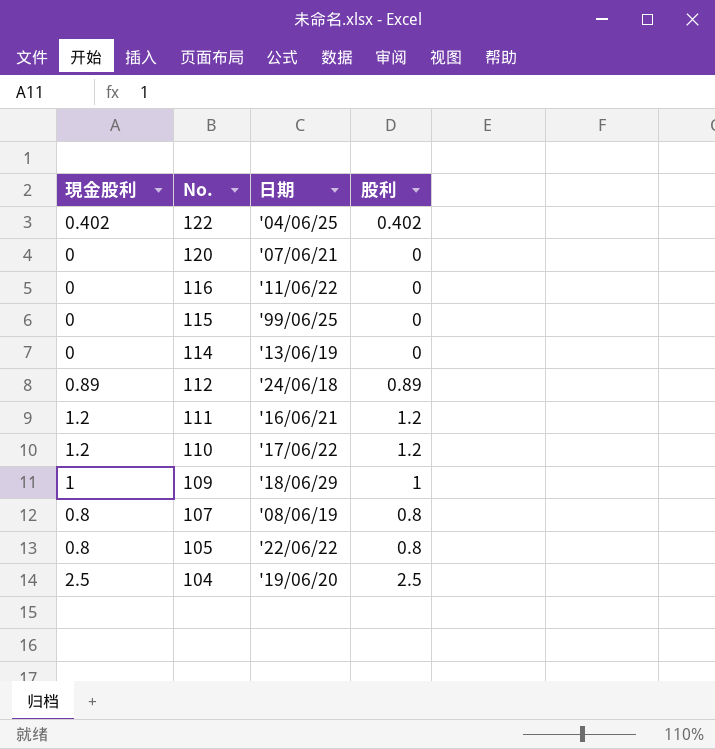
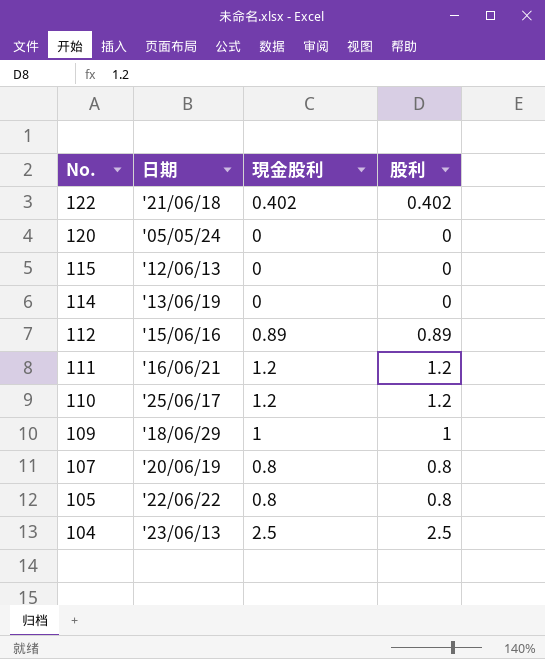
column 現金股利 | position: 1 -> 3
row 116: 0 | '11/06/22 | 0 -> none
122 | 日期: '04/06/25 -> '21/06/18
120 | 日期: '07/06/21 -> '05/05/24
115 | 日期: '99/06/25 -> '12/06/13
112 | 日期: '24/06/18 -> '15/06/16
110 | 日期: '17/06/22 -> '25/06/17
107 | 日期: '08/06/19 -> '20/06/19
104 | 日期: '19/06/20 -> '23/06/13

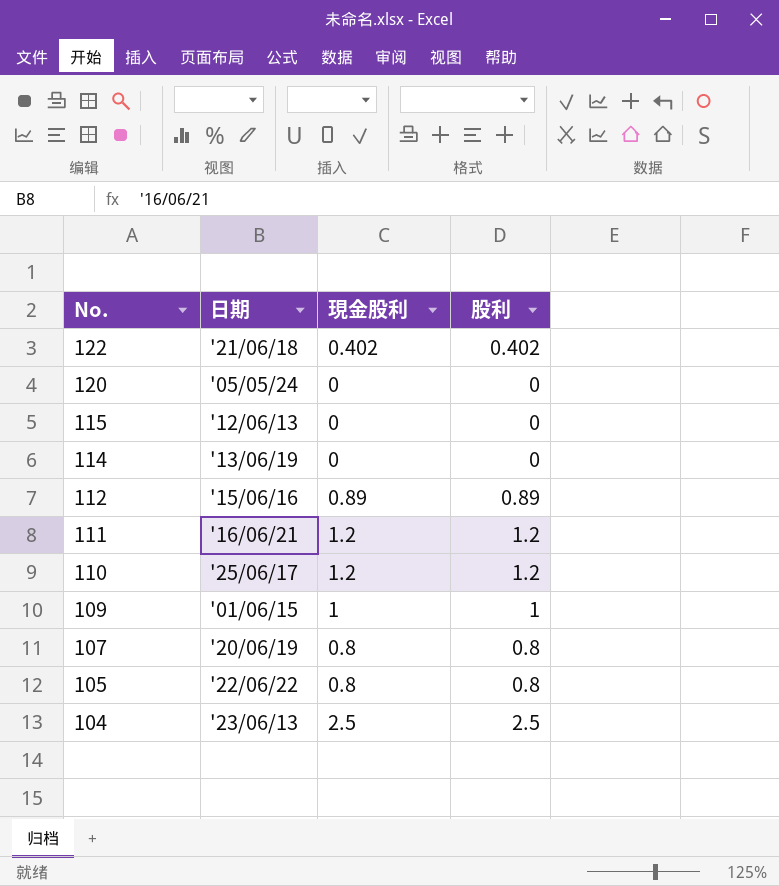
109 | 日期: '18/06/29 -> '01/06/15

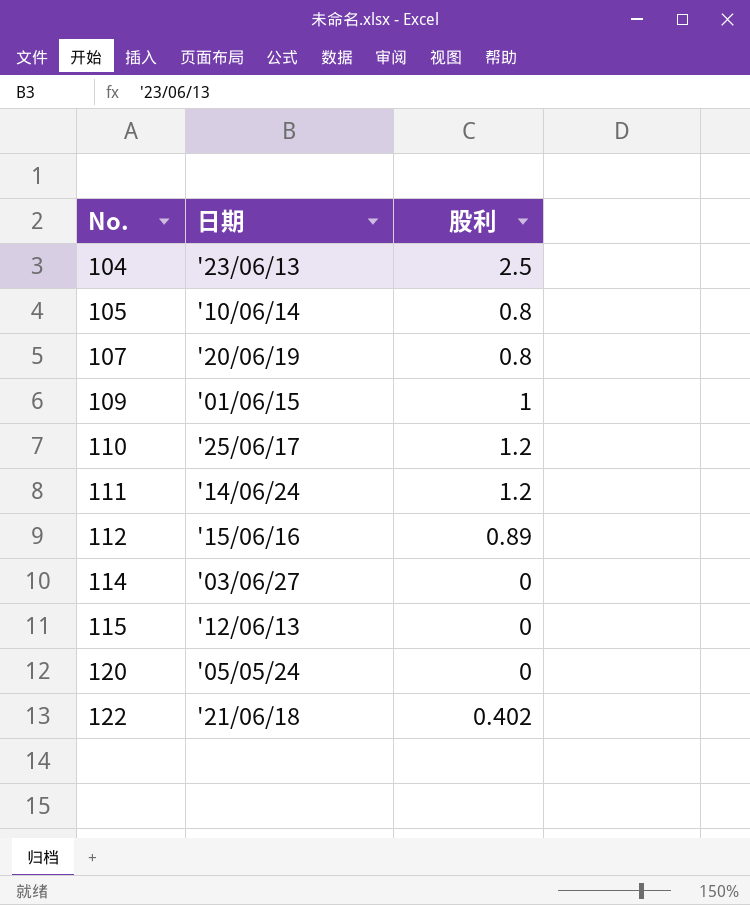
row order: No. descending -> No. ascending
column 現金股利 | position: 3 -> none
105 | 日期: '22/06/22 -> '10/06/14
111 | 日期: '16/06/21 -> '14/06/24
114 | 日期: '13/06/19 -> '03/06/27

